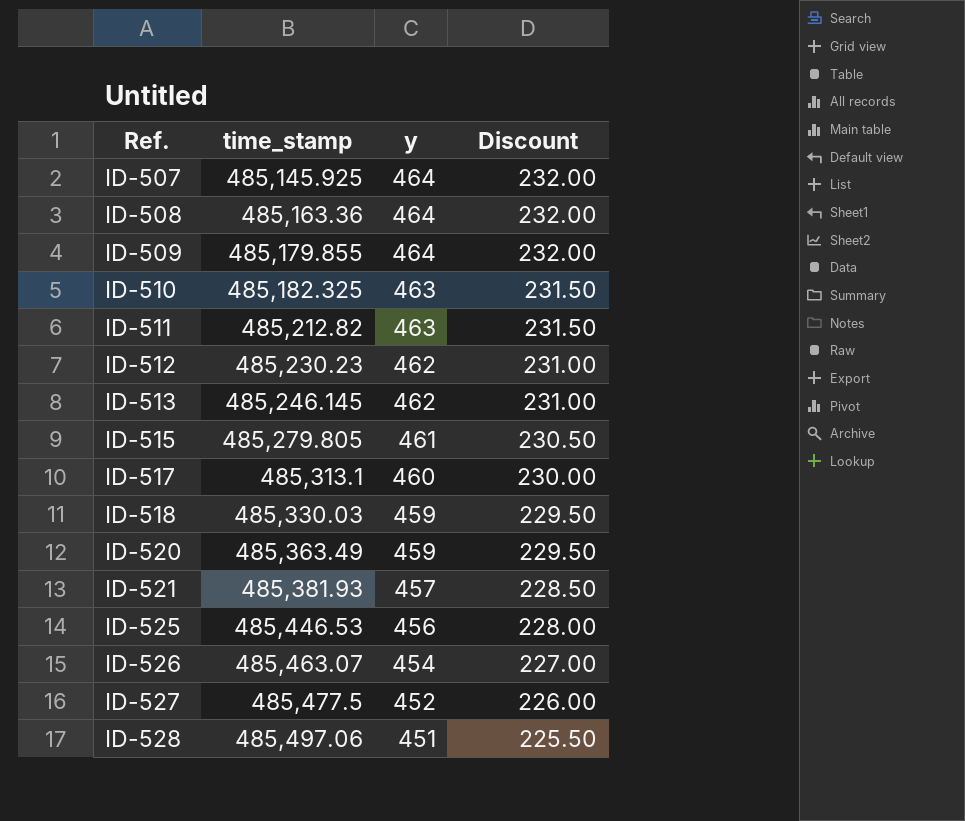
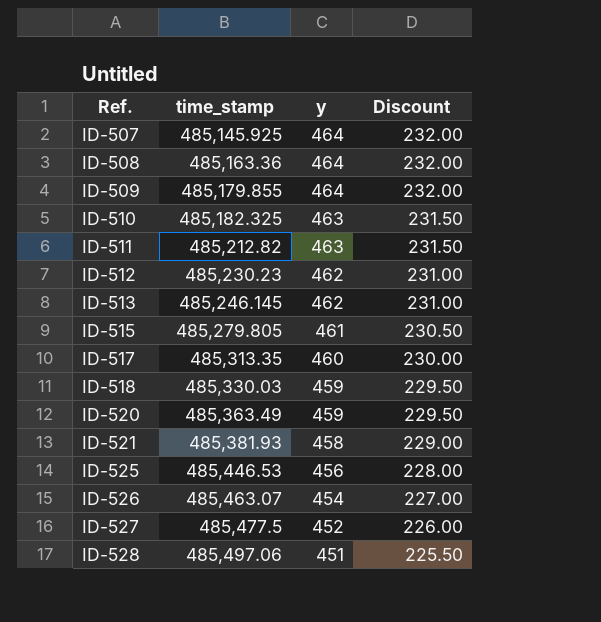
ID-517 | time_stamp: 485,313.1 -> 485,313.35
ID-521 | y: 457 -> 458
ID-521 | Discount: 228.50 -> 229.00

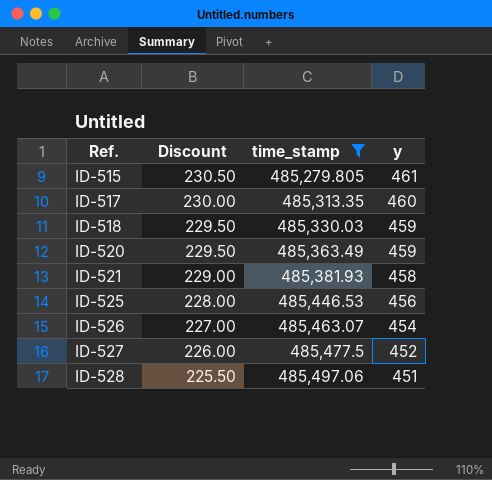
filter: none -> time_stamp >= 485,279.805
column Discount | position: 4 -> 2

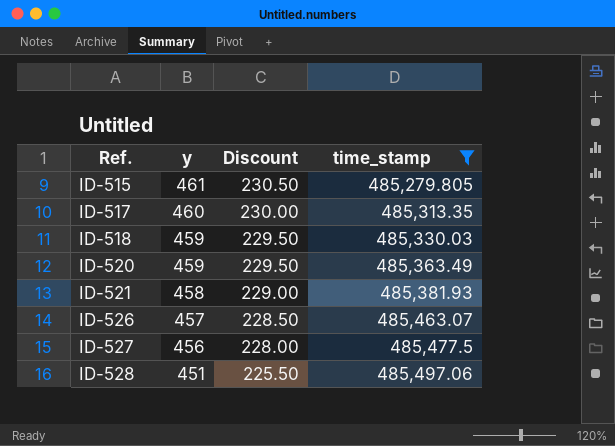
column y | position: 4 -> 2
row ID-525: 228.00 | 485,446.53 | 456 -> none
ID-526 | y: 454 -> 457
ID-526 | Discount: 227.00 -> 228.50
ID-527 | y: 452 -> 456
ID-527 | Discount: 226.00 -> 228.00

